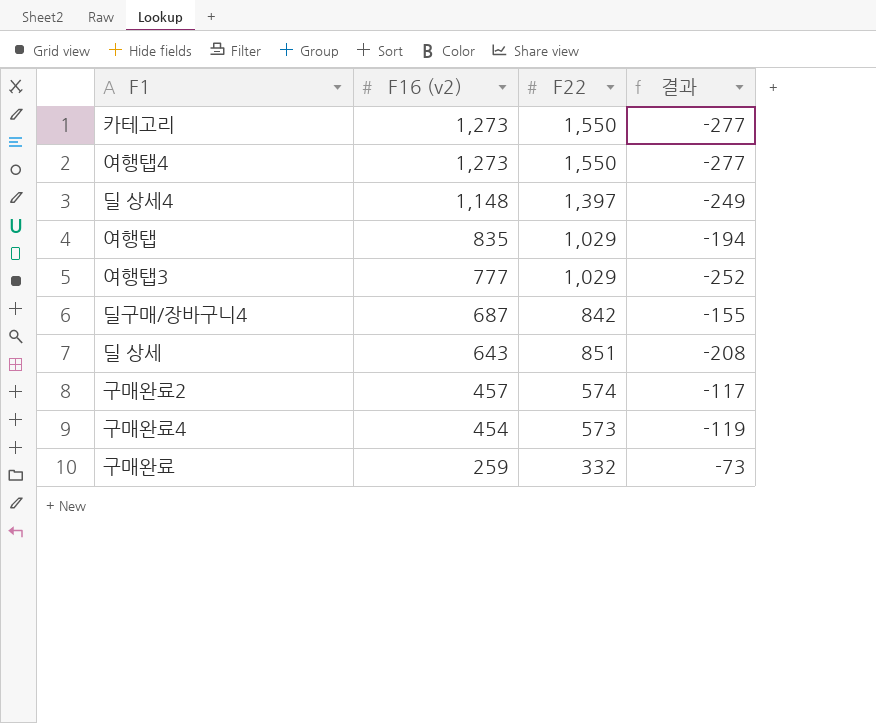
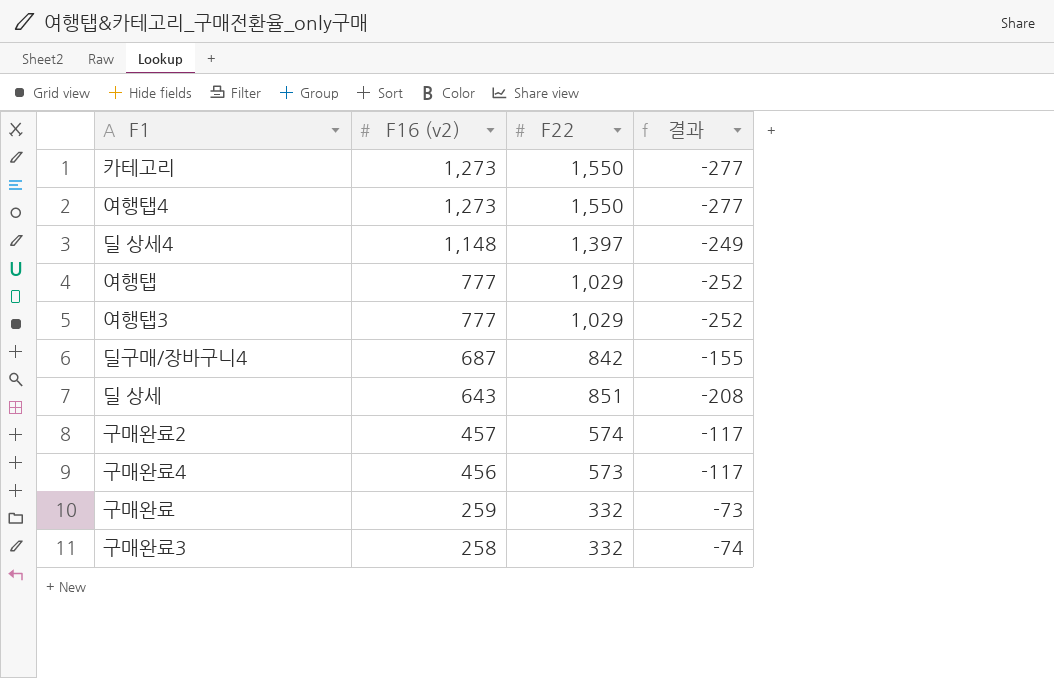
여행탭 | F16 (v2): 835 -> 777
여행탭 | 결과: -194 -> -252
구매완료4 | F16 (v2): 454 -> 456
구매완료4 | 결과: -119 -> -117
row 구매완료3: none -> 258 | 332 | -74

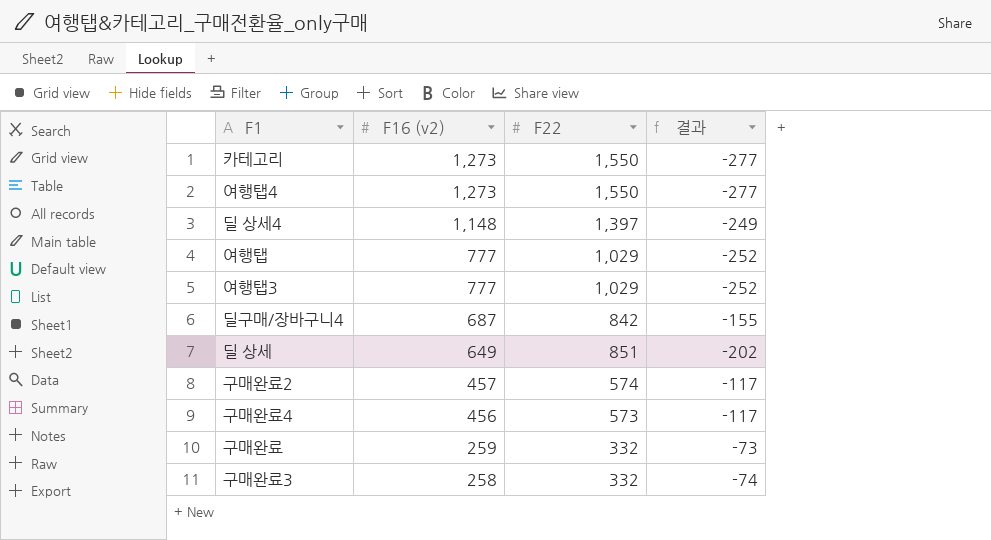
딜 상세 | F16 (v2): 643 -> 649
딜 상세 | 결과: -208 -> -202

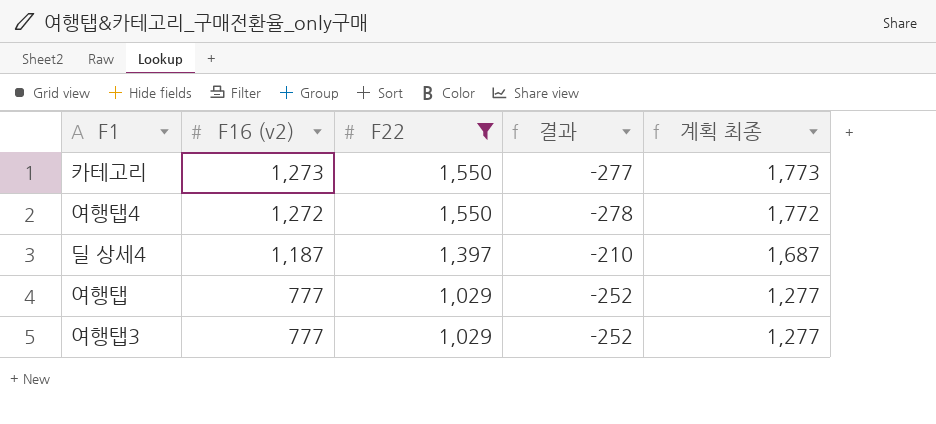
filter: none -> F22 >= 1,029
column 계획 최종 | formula: none -> [F16 (v2)] + 500
여행탭4 | F16 (v2): 1,273 -> 1,272
여행탭4 | 결과: -277 -> -278
딜 상세4 | F16 (v2): 1,148 -> 1,187
딜 상세4 | 결과: -249 -> -210

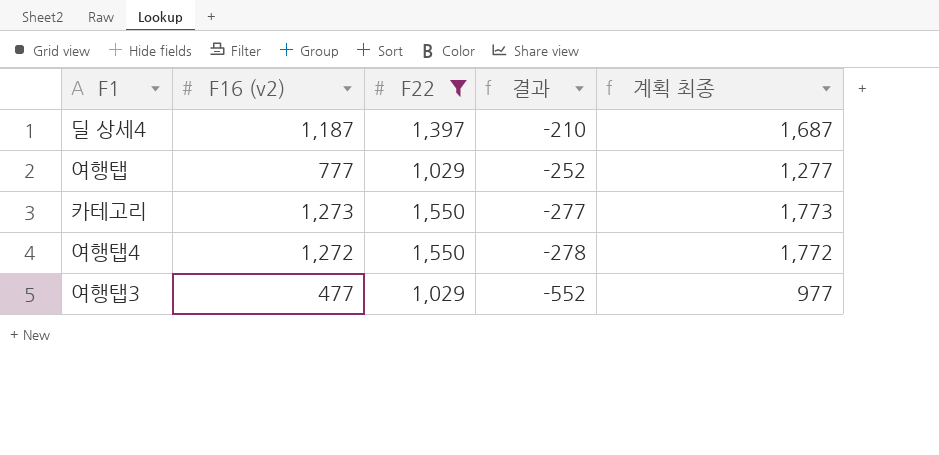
row order: F16 (v2) descending -> 결과 descending
여행탭3 | F16 (v2): 777 -> 477
여행탭3 | 결과: -252 -> -552
여행탭3 | 계획 최종: 1,277 -> 977

